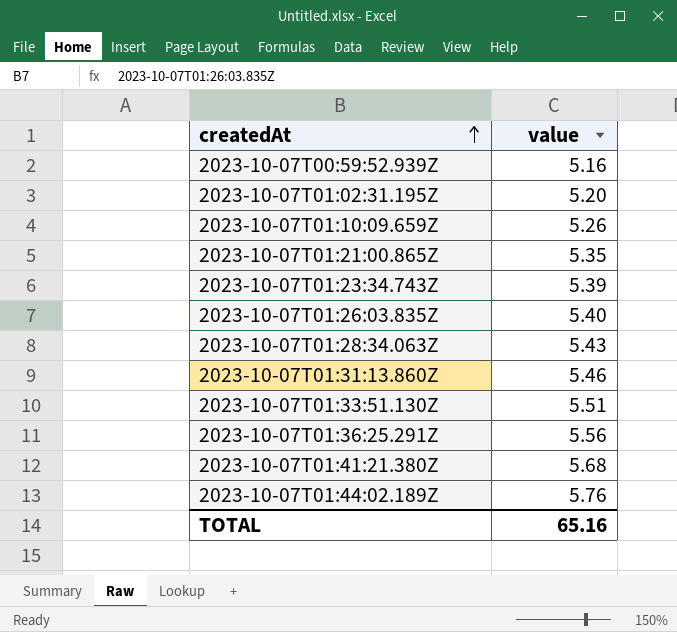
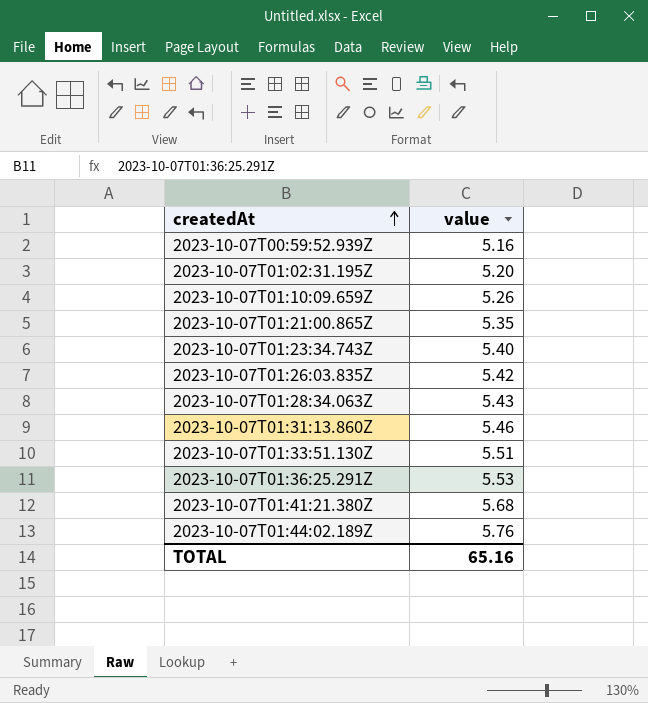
2023-10-07T01:23:34.743Z | value: 5.39 -> 5.40
2023-10-07T01:26:03.835Z | value: 5.40 -> 5.42
2023-10-07T01:36:25.291Z | value: 5.56 -> 5.53

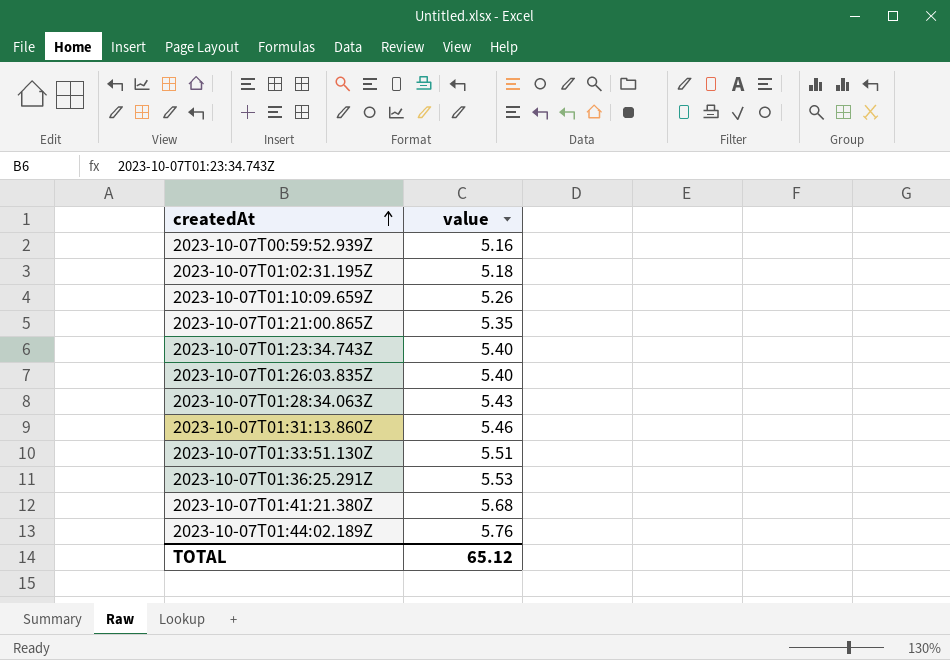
2023-10-07T01:02:31.195Z | value: 5.20 -> 5.18
2023-10-07T01:26:03.835Z | value: 5.42 -> 5.40
TOTAL | value: 65.16 -> 65.12

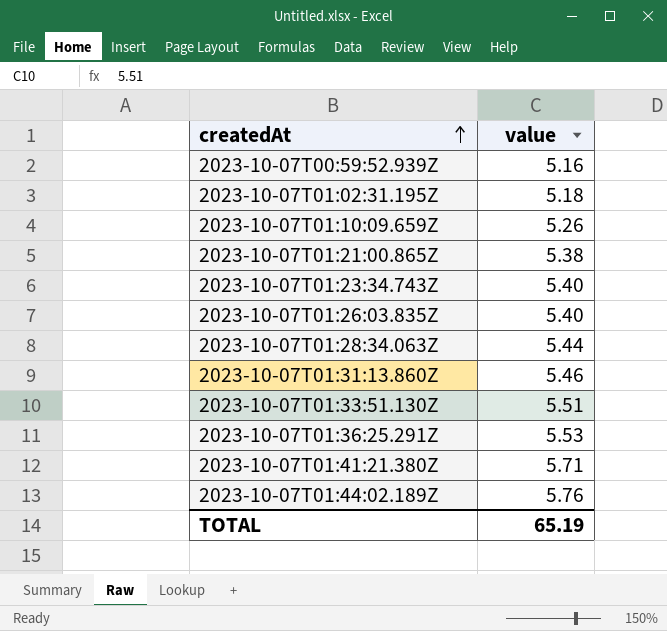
2023-10-07T01:21:00.865Z | value: 5.35 -> 5.38
2023-10-07T01:28:34.063Z | value: 5.43 -> 5.44
2023-10-07T01:41:21.380Z | value: 5.68 -> 5.71
TOTAL | value: 65.12 -> 65.19

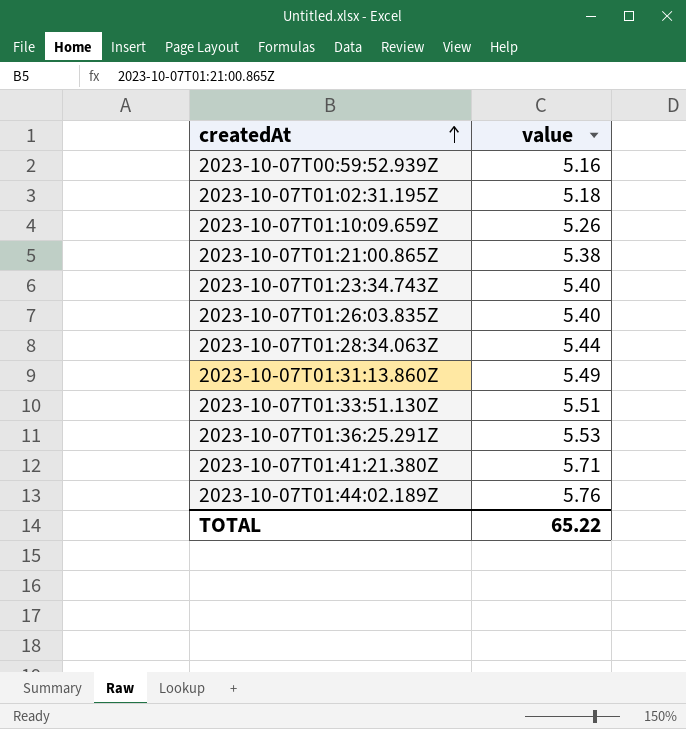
2023-10-07T01:31:13.860Z | value: 5.46 -> 5.49
TOTAL | value: 65.19 -> 65.22

